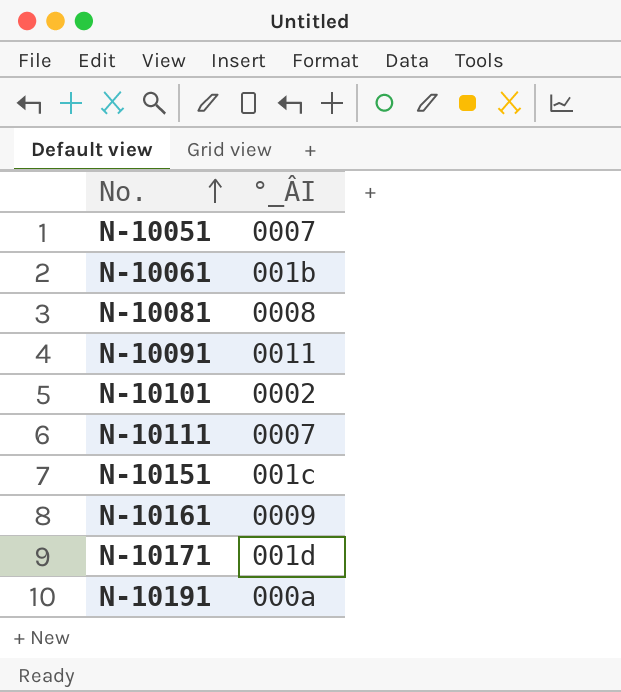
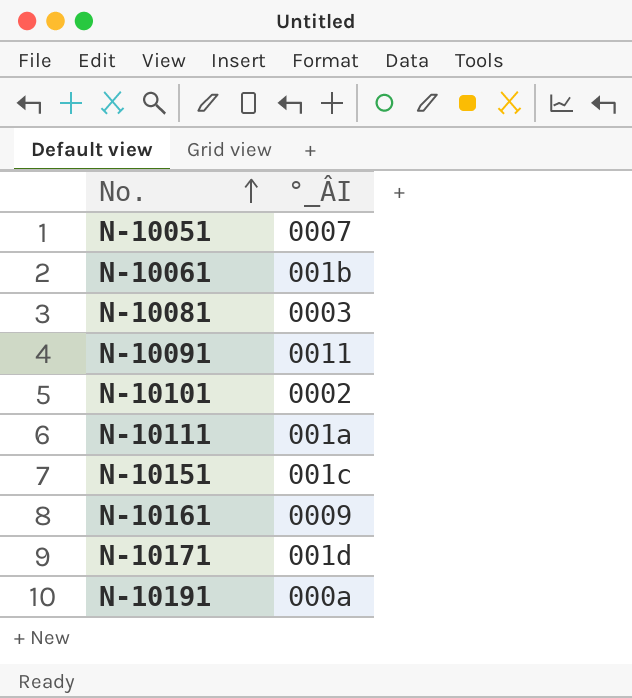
N-10081 | °_ÂI: 0008 -> 0003
N-10111 | °_ÂI: 0007 -> 001a

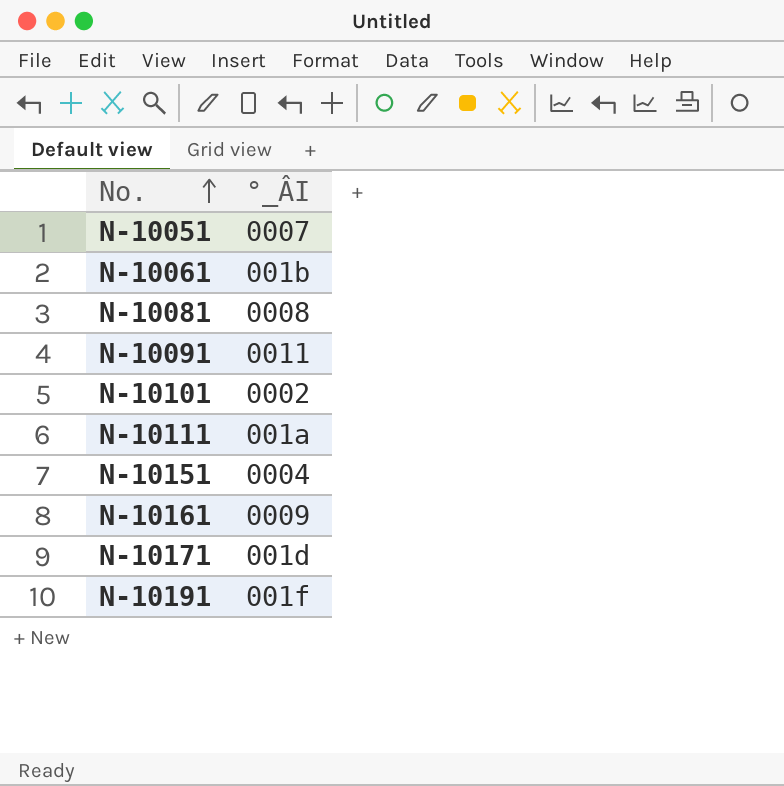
N-10081 | °_ÂI: 0003 -> 0008
N-10151 | °_ÂI: 001c -> 0004
N-10191 | °_ÂI: 000a -> 001f

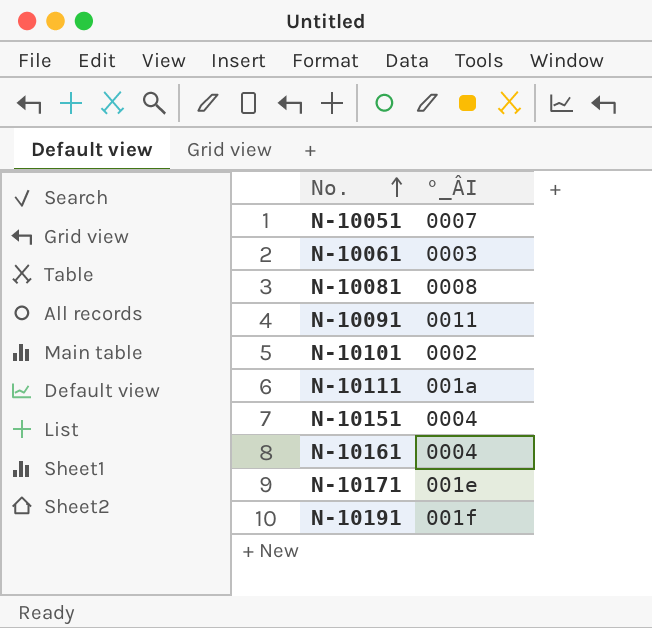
N-10061 | °_ÂI: 001b -> 0003
N-10161 | °_ÂI: 0009 -> 0004
N-10171 | °_ÂI: 001d -> 001e

